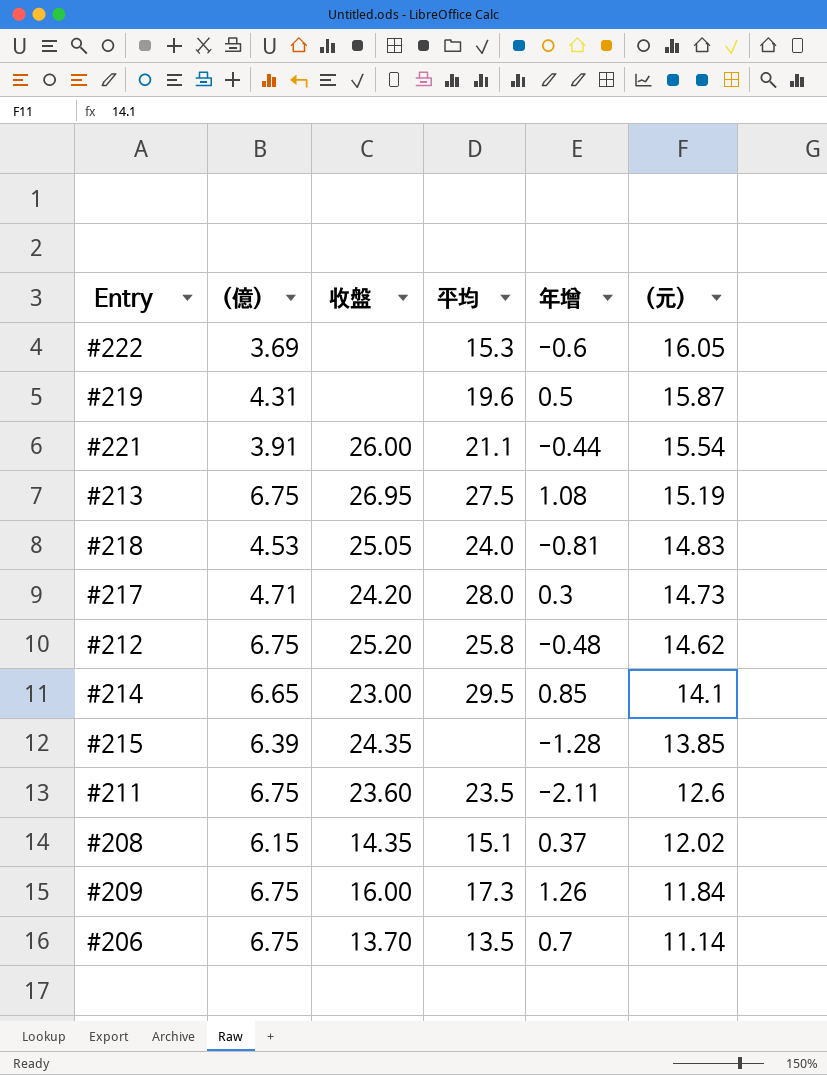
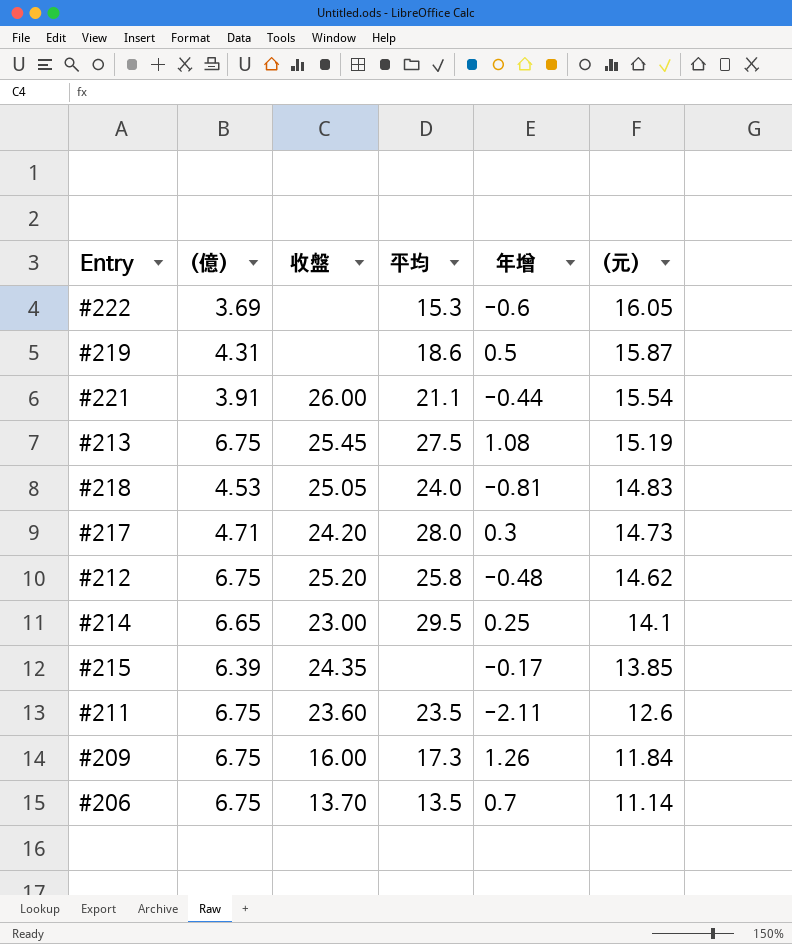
row #208: 6.15 | 14.35 | 15.1 | 0.37 | 12.02 -> none
#219 | 平均: 19.6 -> 18.6
#213 | 收盤: 26.95 -> 25.45
#214 | 年增: 0.85 -> 0.25
#215 | 年增: -1.28 -> -0.17

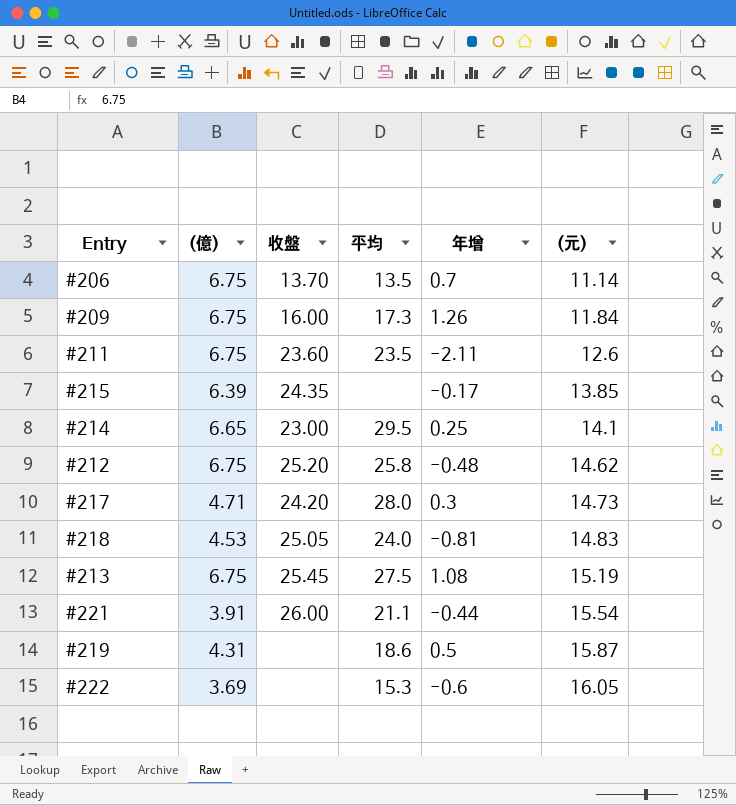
row order: (元) descending -> (元) ascending

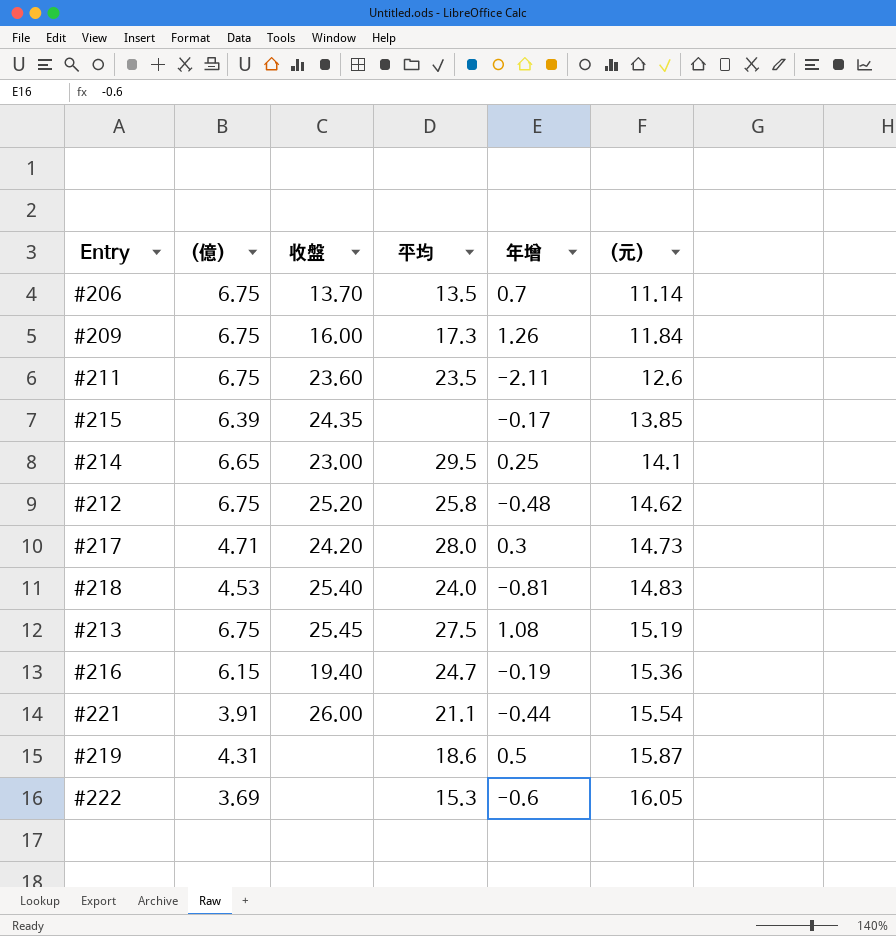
#218 | 收盤: 25.05 -> 25.40
row #216: none -> 6.15 | 19.40 | 24.7 | -0.19 | 15.36

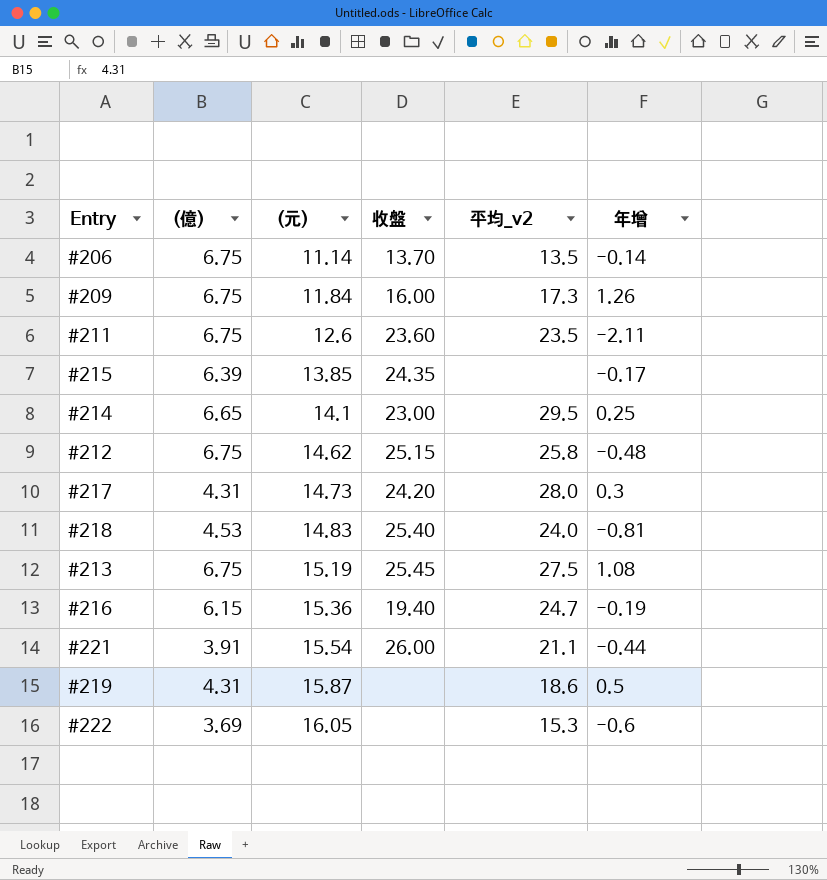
column (元) | position: 6 -> 3
column name: 平均 -> 平均_v2
#206 | 年增: 0.7 -> -0.14
#212 | 收盤: 25.20 -> 25.15
#217 | (億): 4.71 -> 4.31

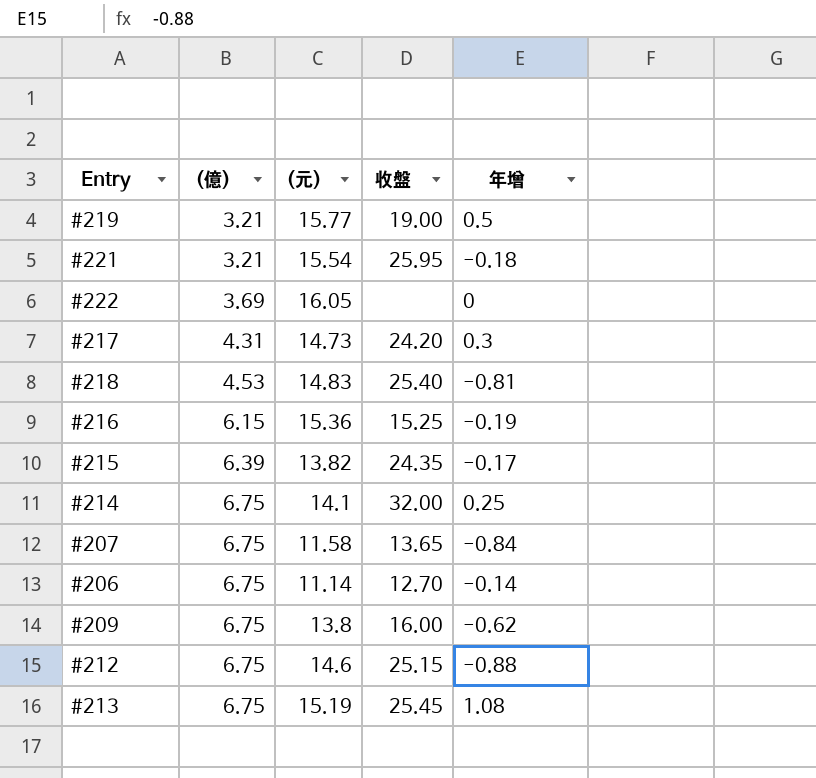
row order: (元) ascending -> (億) ascending
column 平均_v2 | position: 5 -> none
row #211: 6.75 | 12.6 | 23.60 | 23.5 | -2.11 -> none
#219 | (億): 4.31 -> 3.21
#219 | (元): 15.87 -> 15.77
#219 | 收盤: none -> 19.00
#221 | (億): 3.91 -> 3.21
#221 | 收盤: 26.00 -> 25.95
#221 | 年增: -0.44 -> -0.18
#222 | 年增: -0.6 -> 0
#216 | 收盤: 19.40 -> 15.25
#215 | (元): 13.85 -> 13.82
#214 | (億): 6.65 -> 6.75
#214 | 收盤: 23.00 -> 32.00
row #207: none -> 6.75 | 11.58 | 13.65 | -0.84
#206 | 收盤: 13.70 -> 12.70
#209 | (元): 11.84 -> 13.8
#209 | 年增: 1.26 -> -0.62
#212 | (元): 14.62 -> 14.6
#212 | 年增: -0.48 -> -0.88

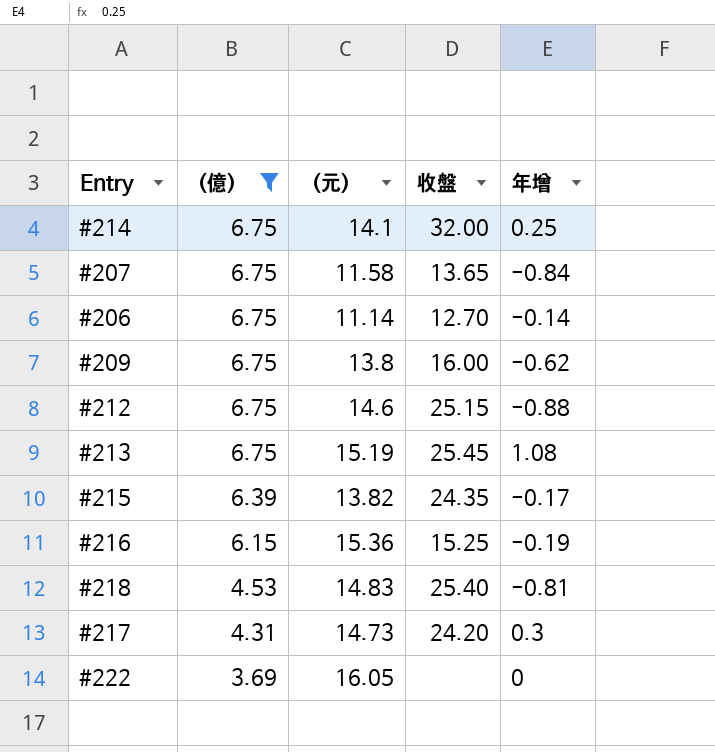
filter: none -> (億) != 3.21
row order: (億) ascending -> (億) descending

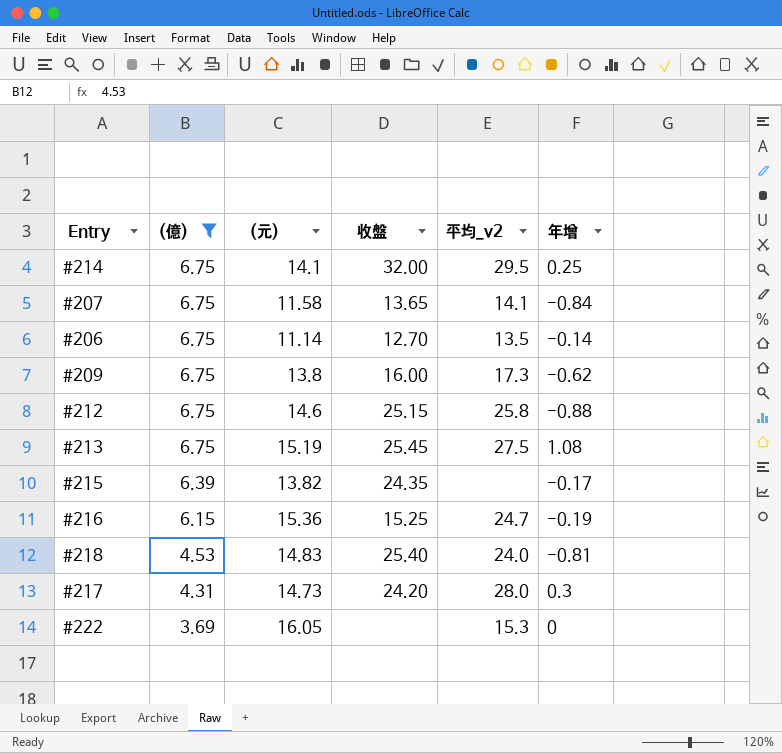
column 平均_v2 | position: none -> 5

